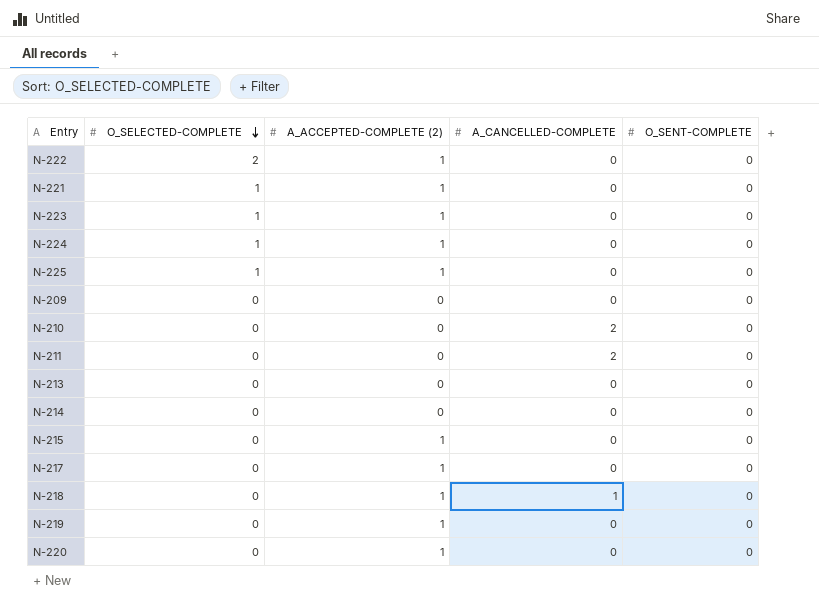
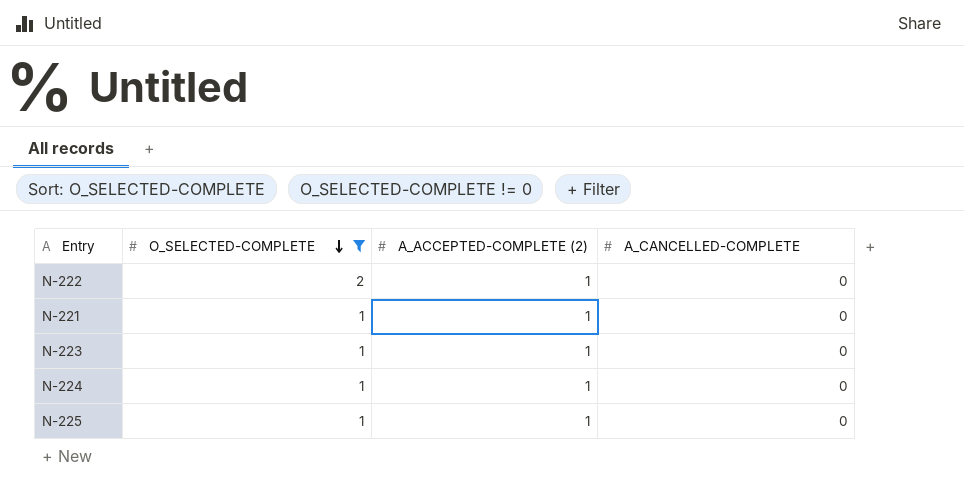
filter: none -> O_SELECTED-COMPLETE != 0
column O_SENT-COMPLETE | position: 5 -> none

